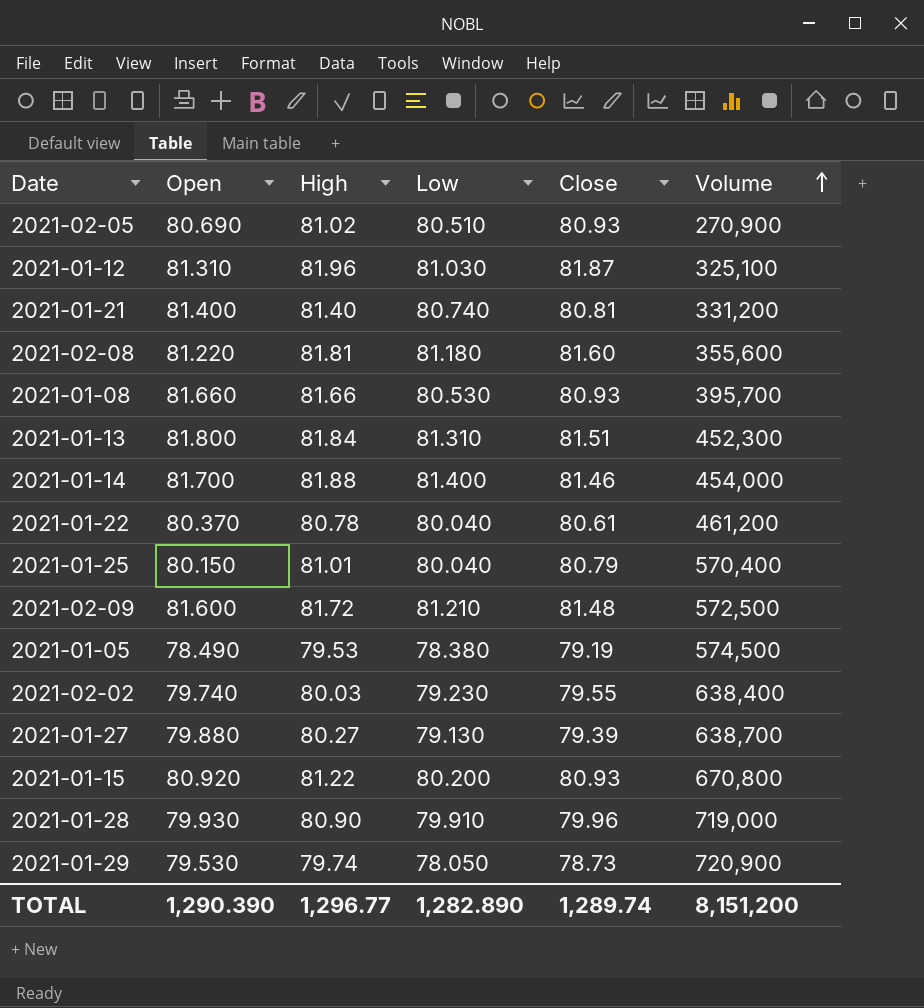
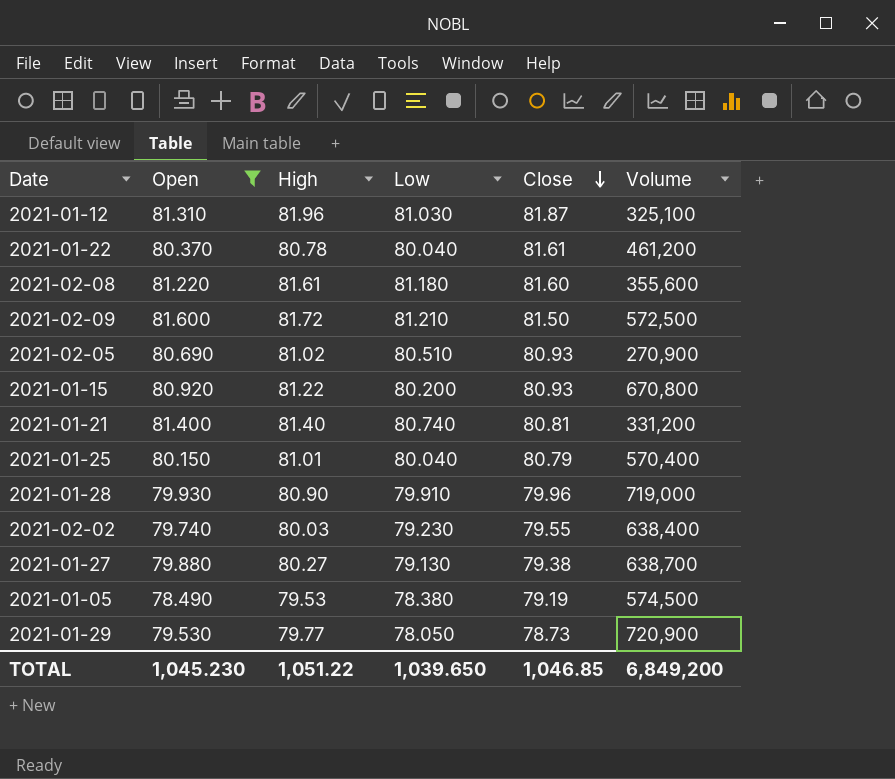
filter: none -> Open <= 81.600
row order: Volume ascending -> Close descending
2021-01-22 | Close: 80.61 -> 81.61
2021-02-08 | High: 81.81 -> 81.61
2021-02-09 | Close: 81.48 -> 81.50
2021-01-27 | Close: 79.39 -> 79.38
2021-01-29 | High: 79.74 -> 79.77
TOTAL | Open: 1,290.390 -> 1,045.230
TOTAL | High: 1,296.77 -> 1,051.22
TOTAL | Low: 1,282.890 -> 1,039.650
TOTAL | Close: 1,289.74 -> 1,046.85
TOTAL | Volume: 8,151,200 -> 6,849,200

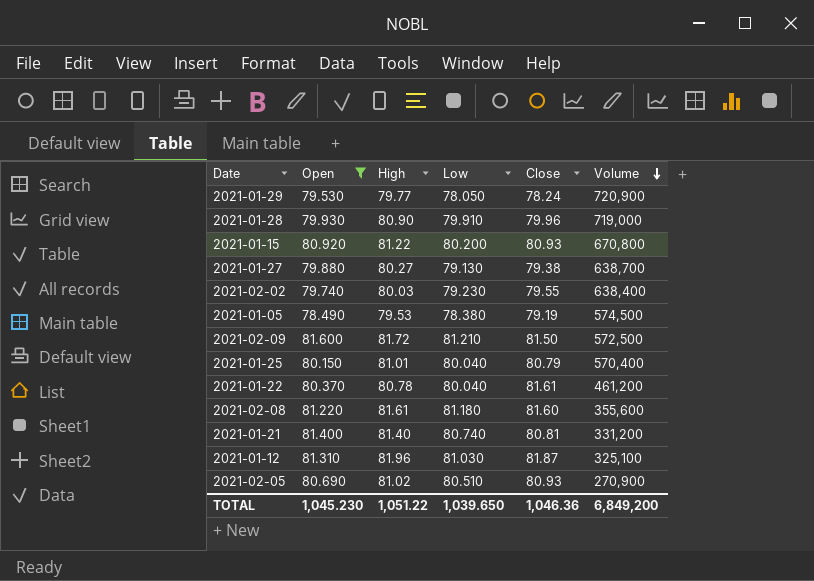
row order: Close descending -> Volume descending
2021-01-29 | Close: 78.73 -> 78.24
TOTAL | Close: 1,046.85 -> 1,046.36

